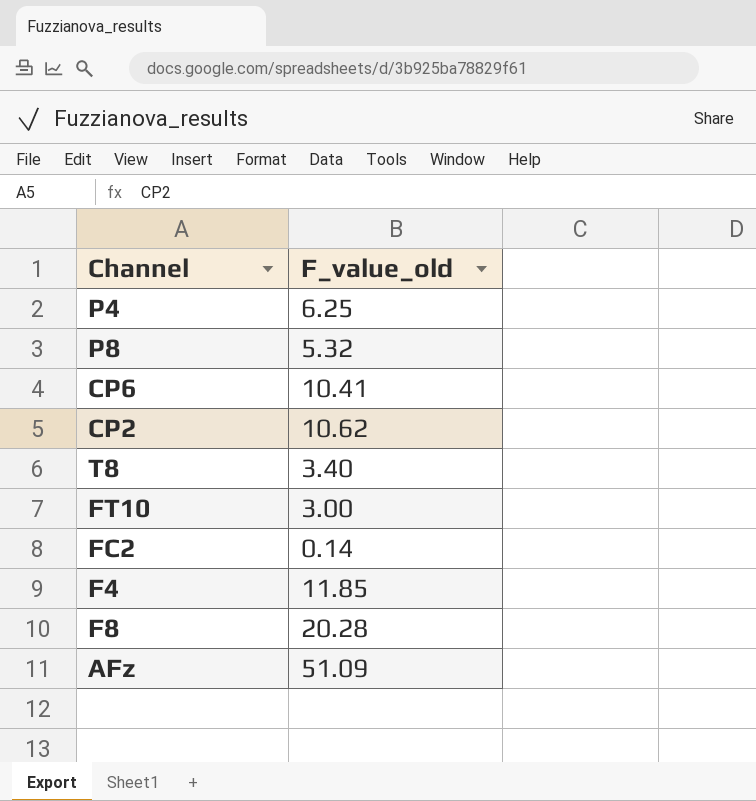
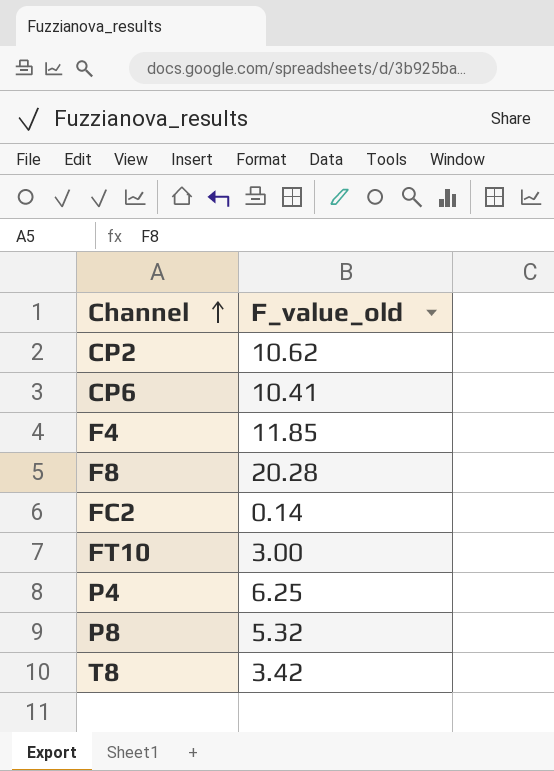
row order: none -> Channel ascending
row AFz: 51.09 -> none
T8 | F_value_old: 3.40 -> 3.42

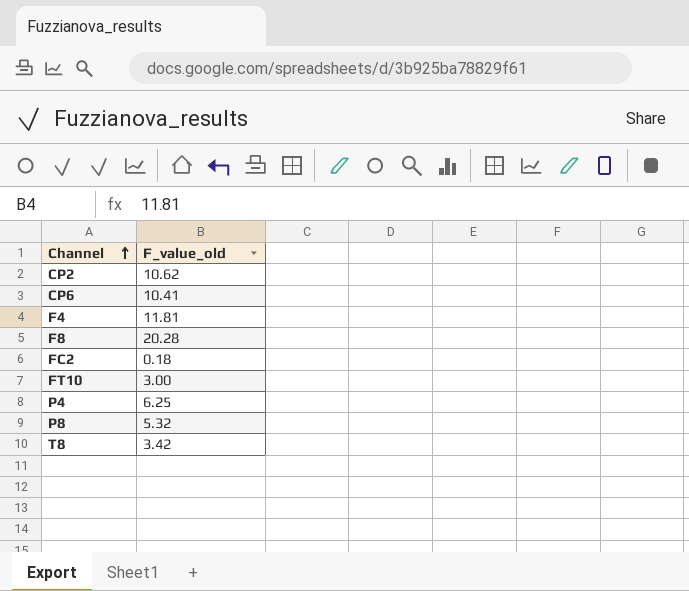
F4 | F_value_old: 11.85 -> 11.81
FC2 | F_value_old: 0.14 -> 0.18

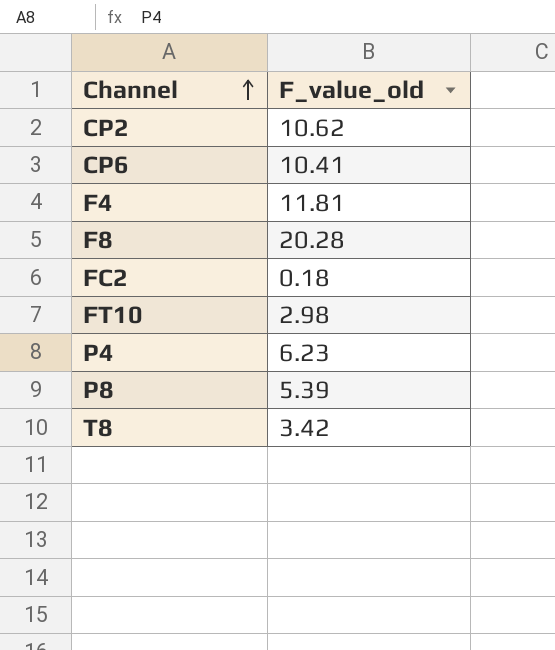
FT10 | F_value_old: 3.00 -> 2.98
P4 | F_value_old: 6.25 -> 6.23
P8 | F_value_old: 5.32 -> 5.39

